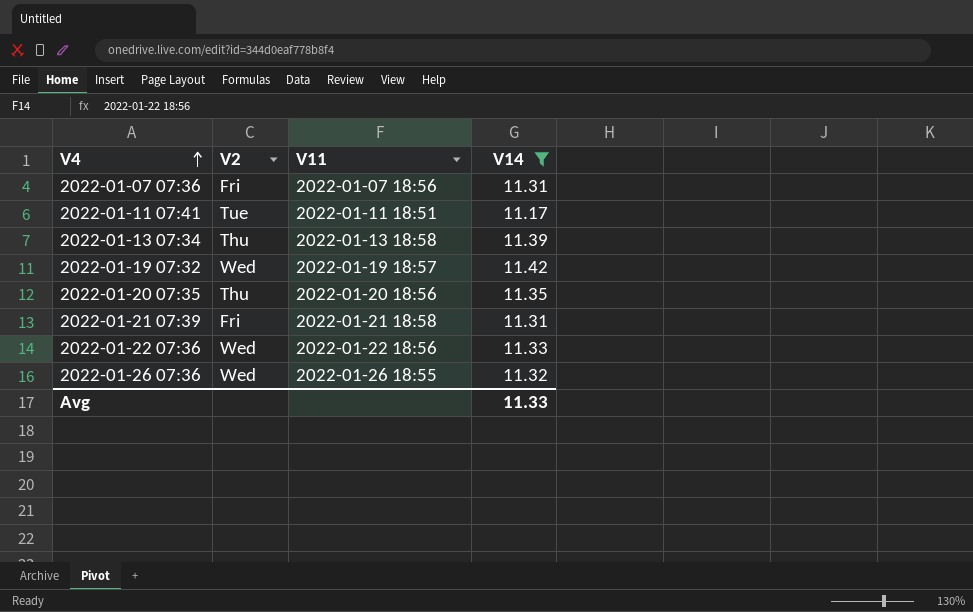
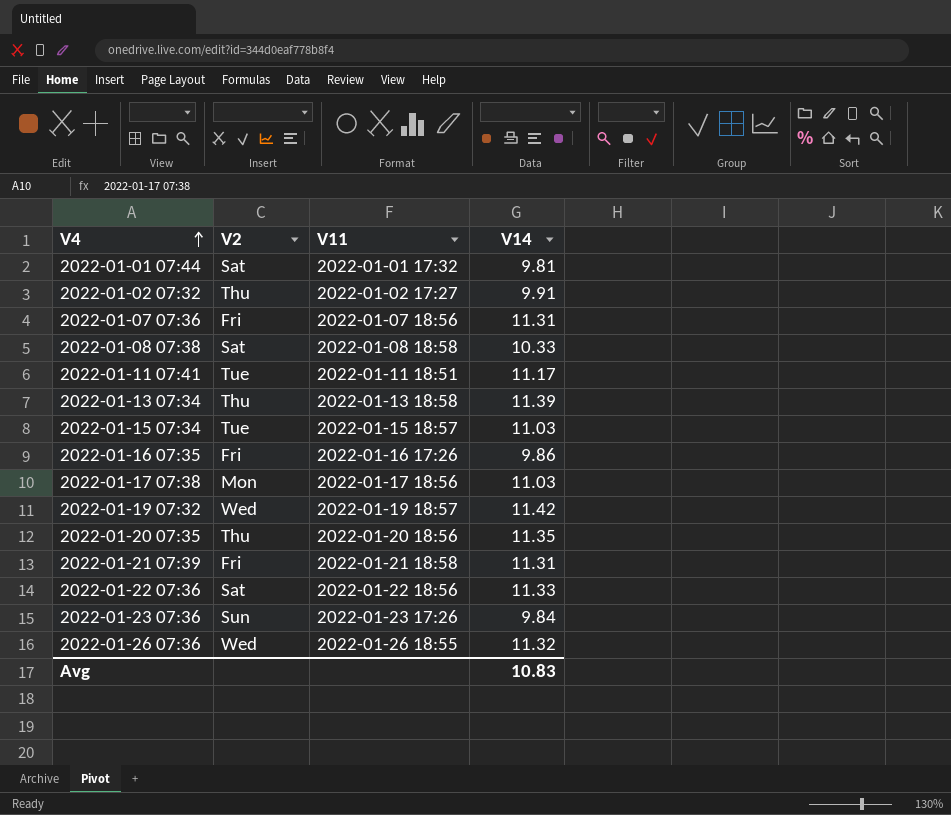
filter: V14 >= 11.17 -> none
2022-01-22 07:36 | V2: Wed -> Sat
Avg | V14: 11.33 -> 10.83

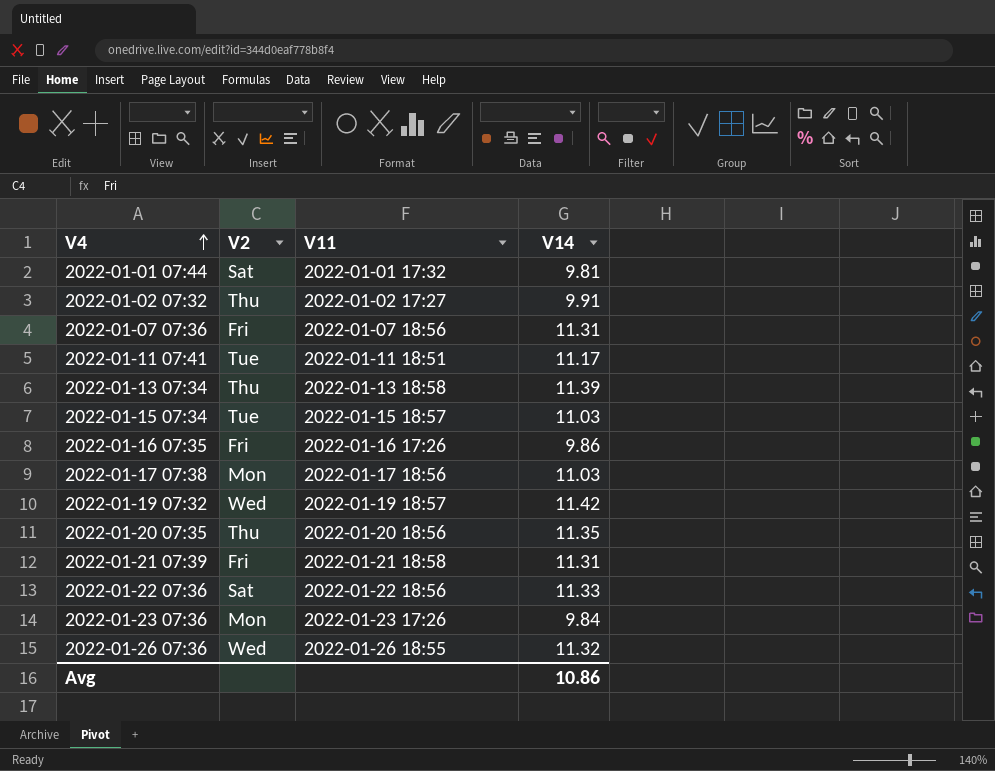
row 2022-01-08 07:38: Sat | 2022-01-08 18:58 | 10.33 -> none
2022-01-23 07:36 | V2: Sun -> Mon
Avg | V14: 10.83 -> 10.86

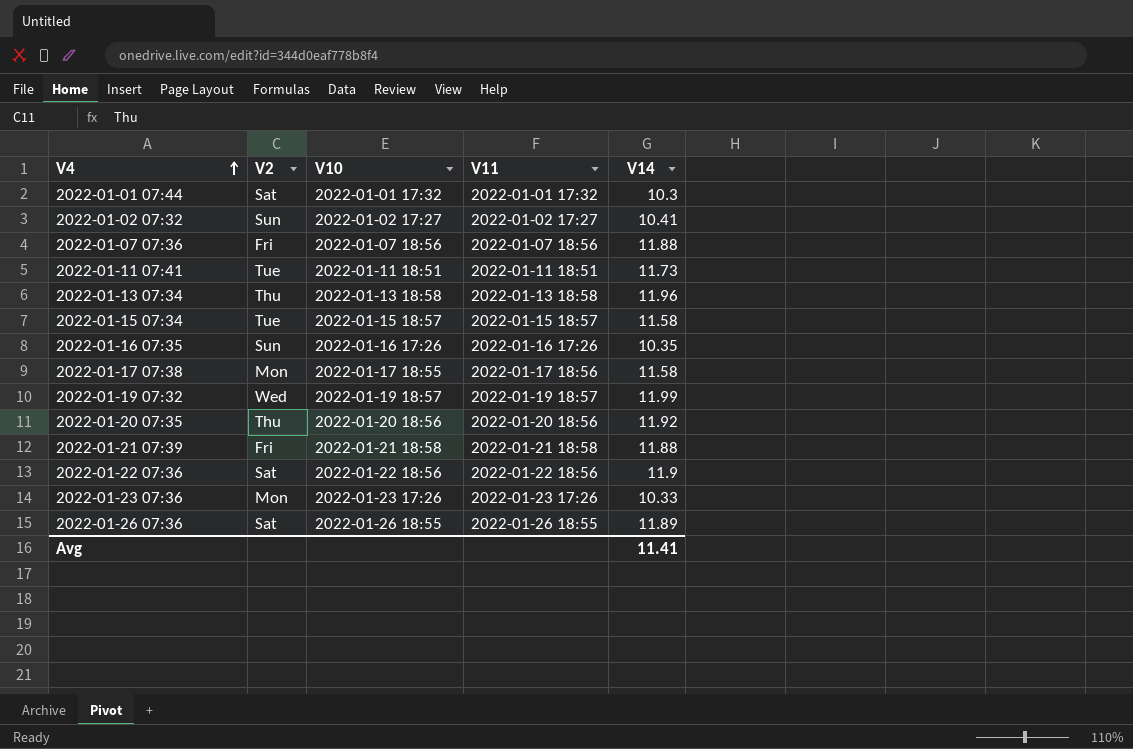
column V10 | position: none -> 3
2022-01-01 07:44 | V14: 9.81 -> 10.3
2022-01-02 07:32 | V2: Thu -> Sun
2022-01-02 07:32 | V14: 9.91 -> 10.41
2022-01-07 07:36 | V14: 11.31 -> 11.88
2022-01-11 07:41 | V14: 11.17 -> 11.73
2022-01-13 07:34 | V14: 11.39 -> 11.96
2022-01-15 07:34 | V14: 11.03 -> 11.58
2022-01-16 07:35 | V2: Fri -> Sun
2022-01-16 07:35 | V14: 9.86 -> 10.35
2022-01-17 07:38 | V14: 11.03 -> 11.58
2022-01-19 07:32 | V14: 11.42 -> 11.99
2022-01-20 07:35 | V14: 11.35 -> 11.92
2022-01-21 07:39 | V14: 11.31 -> 11.88
2022-01-22 07:36 | V14: 11.33 -> 11.9
2022-01-23 07:36 | V14: 9.84 -> 10.33
2022-01-26 07:36 | V2: Wed -> Sat
2022-01-26 07:36 | V14: 11.32 -> 11.89
Avg | V14: 10.86 -> 11.41

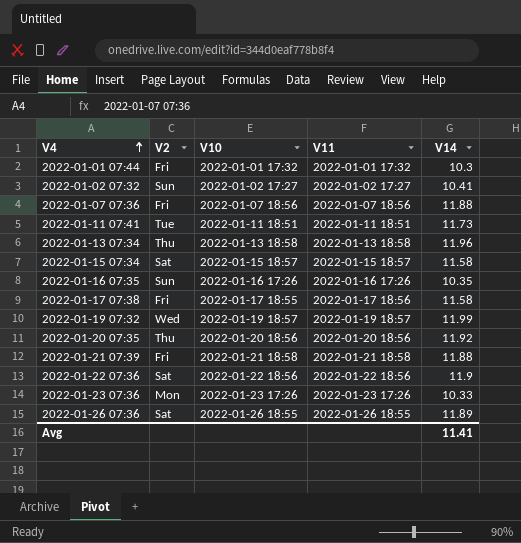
2022-01-01 07:44 | V2: Sat -> Fri
2022-01-15 07:34 | V2: Tue -> Sat
2022-01-17 07:38 | V2: Mon -> Fri

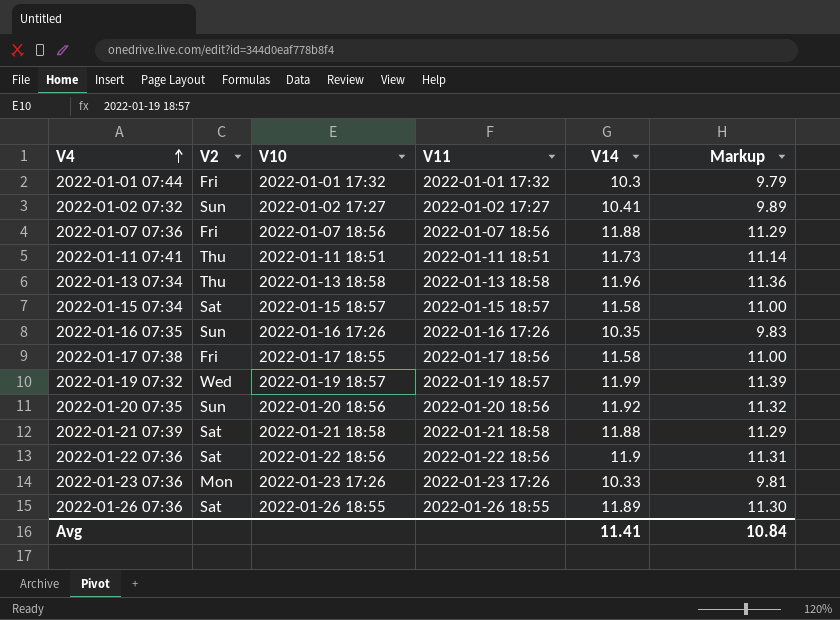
column Markup | formula: none -> [V14] * 0.95
2022-01-11 07:41 | V2: Tue -> Thu
2022-01-20 07:35 | V2: Thu -> Sun
2022-01-21 07:39 | V2: Fri -> Sat

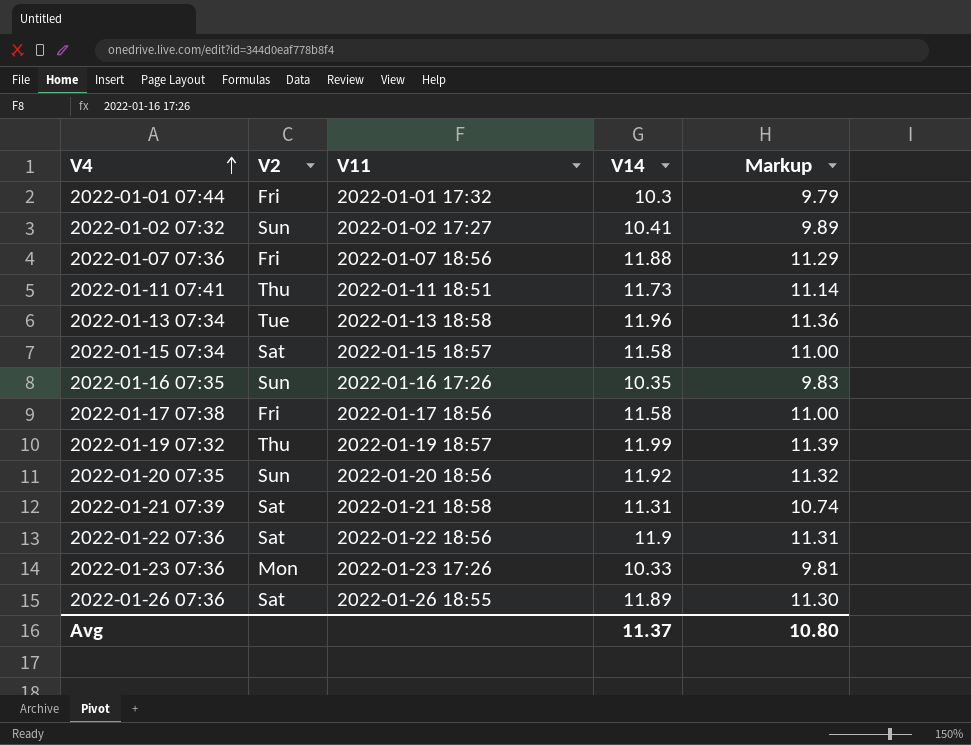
column V10 | position: 3 -> none
2022-01-13 07:34 | V2: Thu -> Tue
2022-01-19 07:32 | V2: Wed -> Thu
2022-01-21 07:39 | V14: 11.88 -> 11.31
2022-01-21 07:39 | Markup: 11.29 -> 10.74
Avg | V14: 11.41 -> 11.37
Avg | Markup: 10.84 -> 10.80

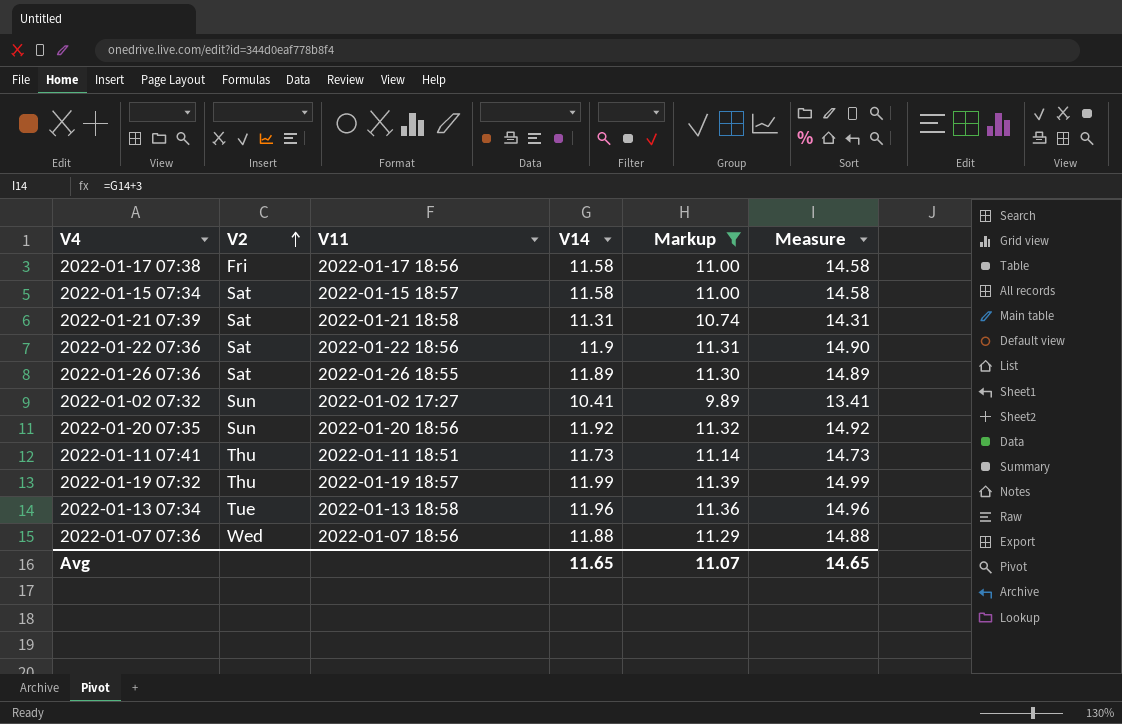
filter: none -> Markup >= 9.89
row order: V4 ascending -> V2 ascending
column Measure | formula: none -> [V14] + 3
2022-01-07 07:36 | V2: Fri -> Wed
Avg | V14: 11.37 -> 11.65
Avg | Markup: 10.80 -> 11.07

